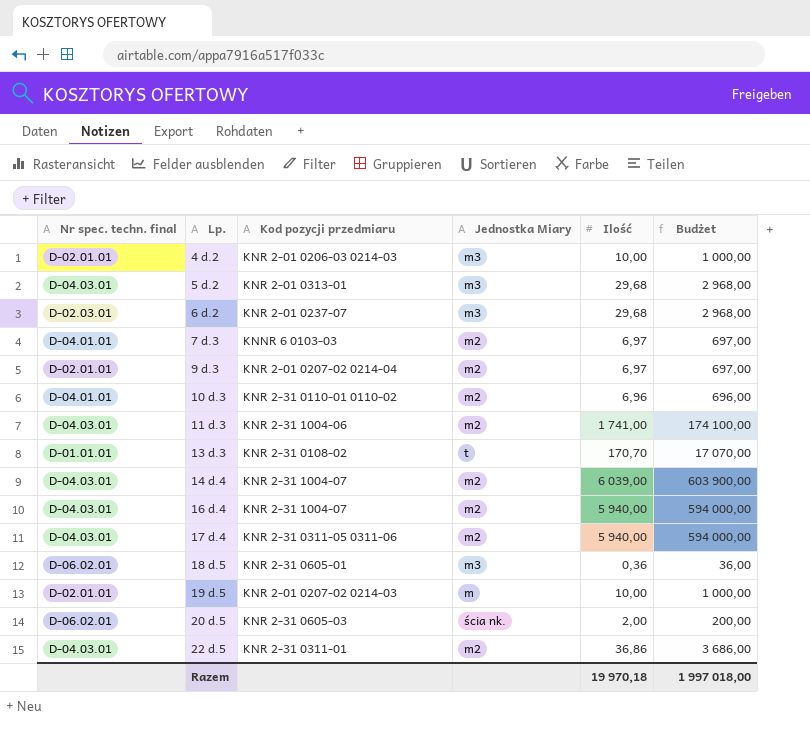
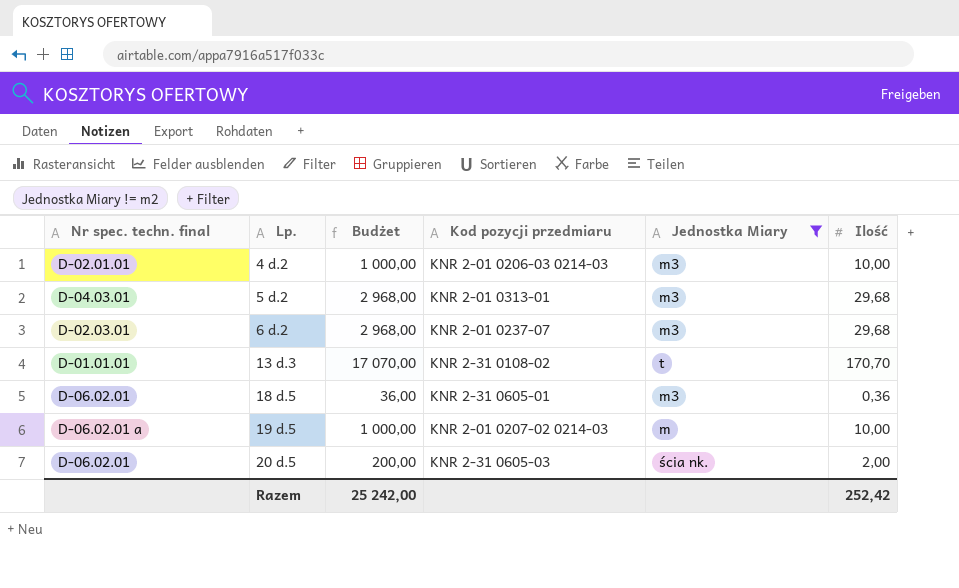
filter: none -> Jednostka Miary != m2
column Budżet | position: 6 -> 3
19 d.5 | Nr spec. techn. final: D-02.01.01 -> D-06.02.01 a
Razem | Budżet: 1 997 018,00 -> 25 242,00
Razem | Ilość: 19 970,18 -> 252,42

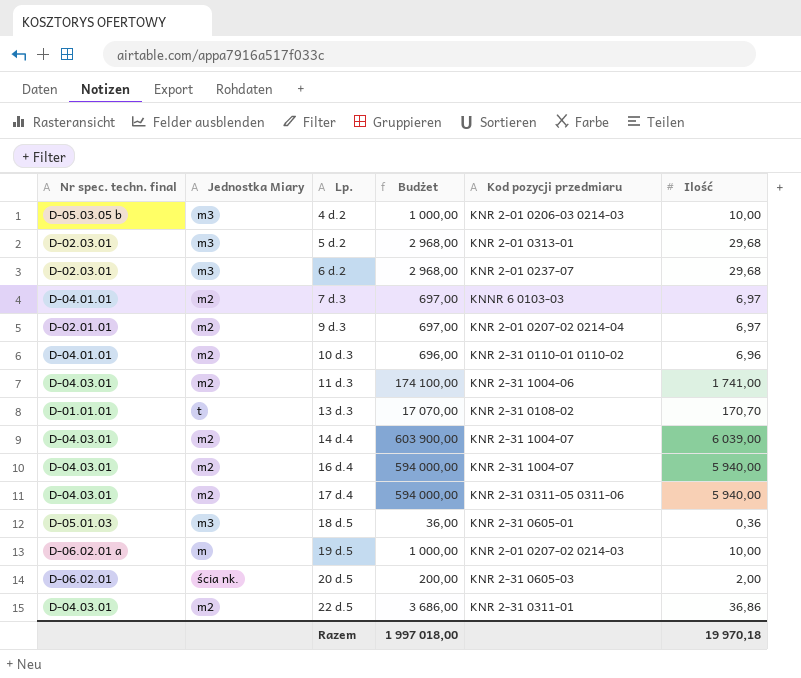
filter: Jednostka Miary != m2 -> none
column Jednostka Miary | position: 5 -> 2
4 d.2 | Nr spec. techn. final: D-02.01.01 -> D-05.03.05 b
5 d.2 | Nr spec. techn. final: D-04.03.01 -> D-02.03.01
18 d.5 | Nr spec. techn. final: D-06.02.01 -> D-05.01.03
Razem | Budżet: 25 242,00 -> 1 997 018,00
Razem | Ilość: 252,42 -> 19 970,18

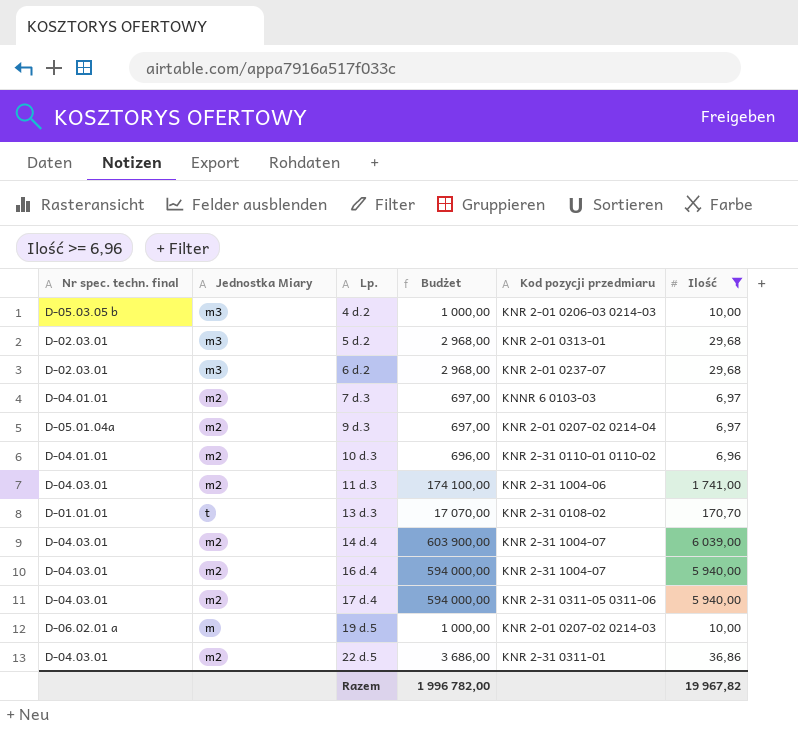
filter: none -> Ilość >= 6,96
9 d.3 | Nr spec. techn. final: D-02.01.01 -> D-05.01.04a
Razem | Budżet: 1 997 018,00 -> 1 996 782,00
Razem | Ilość: 19 970,18 -> 19 967,82

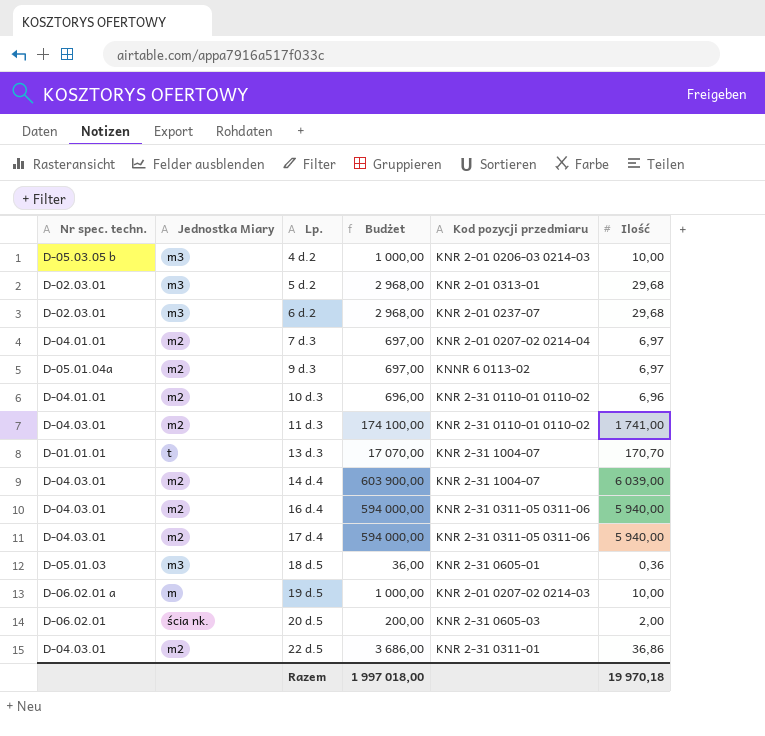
filter: Ilość >= 6,96 -> none
column name: Nr spec. techn. final -> Nr spec. techn.
7 d.3 | Kod pozycji przedmiaru: KNNR 6 0103-03 -> KNR 2-01 0207-02 0214-04
9 d.3 | Kod pozycji przedmiaru: KNR 2-01 0207-02 0214-04 -> KNNR 6 0113-02
11 d.3 | Kod pozycji przedmiaru: KNR 2-31 1004-06 -> KNR 2-31 0110-01 0110-02
13 d.3 | Kod pozycji przedmiaru: KNR 2-31 0108-02 -> KNR 2-31 1004-07
16 d.4 | Kod pozycji przedmiaru: KNR 2-31 1004-07 -> KNR 2-31 0311-05 0311-06
Razem | Budżet: 1 996 782,00 -> 1 997 018,00
Razem | Ilość: 19 967,82 -> 19 970,18

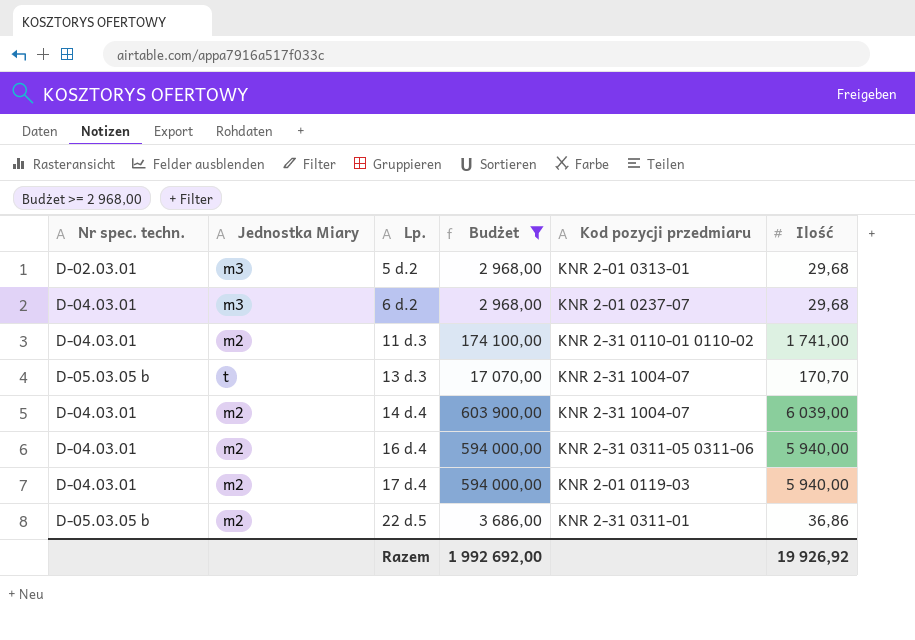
filter: none -> Budżet >= 2 968,00
6 d.2 | Nr spec. techn.: D-02.03.01 -> D-04.03.01
13 d.3 | Nr spec. techn.: D-01.01.01 -> D-05.03.05 b
17 d.4 | Kod pozycji przedmiaru: KNR 2-31 0311-05 0311-06 -> KNR 2-01 0119-03
22 d.5 | Nr spec. techn.: D-04.03.01 -> D-05.03.05 b
Razem | Budżet: 1 997 018,00 -> 1 992 692,00
Razem | Ilość: 19 970,18 -> 19 926,92

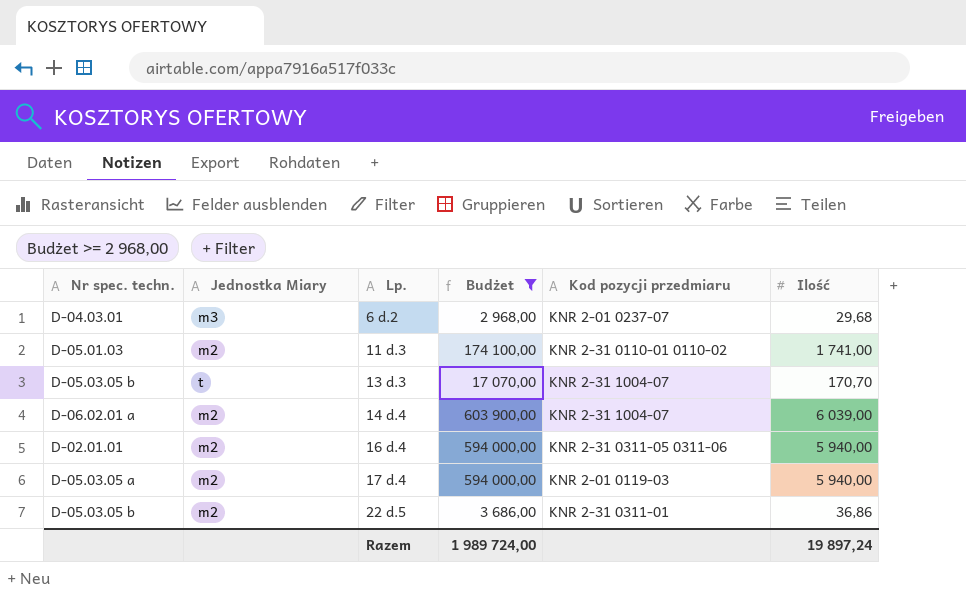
row 5 d.2: D-02.03.01 | m3 | 2 968,00 | KNR 2-01 0313-01 | 29,68 -> none
11 d.3 | Nr spec. techn.: D-04.03.01 -> D-05.01.03
14 d.4 | Nr spec. techn.: D-04.03.01 -> D-06.02.01 a
16 d.4 | Nr spec. techn.: D-04.03.01 -> D-02.01.01
17 d.4 | Nr spec. techn.: D-04.03.01 -> D-05.03.05 a
Razem | Budżet: 1 992 692,00 -> 1 989 724,00
Razem | Ilość: 19 926,92 -> 19 897,24

